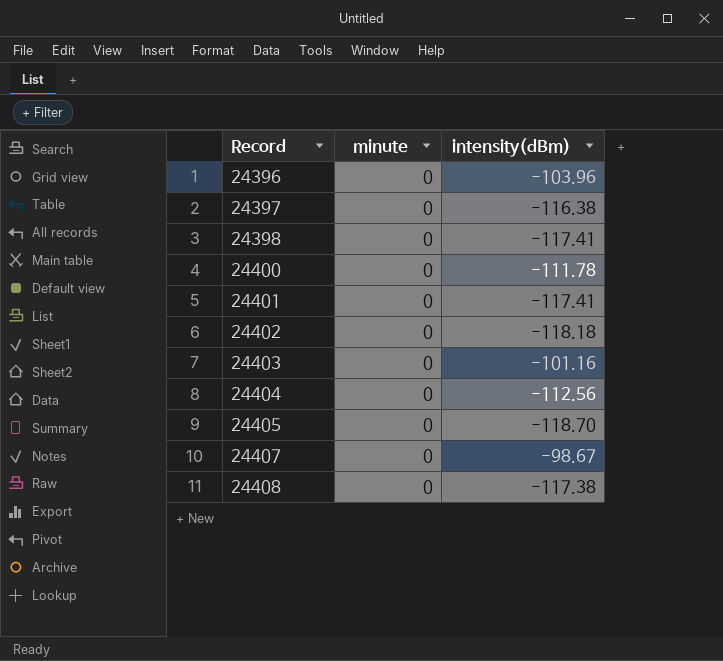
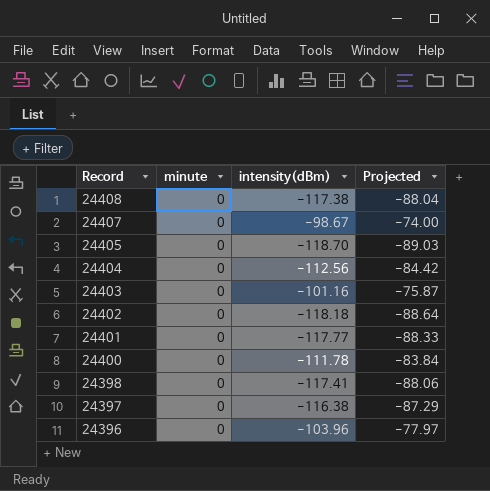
row order: Record ascending -> Record descending
column Projected | formula: none -> [intensity(dBm)] * 0.75
24401 | intensity(dBm): -117.41 -> -117.77

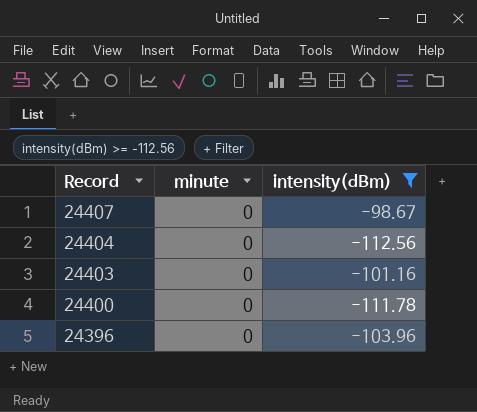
filter: none -> intensity(dBm) >= -112.56
column Projected | formula: [intensity(dBm)] * 0.75 -> none

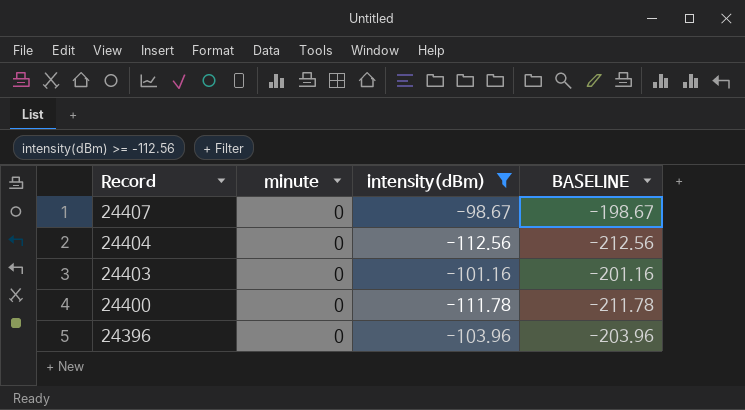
column BASELINE | formula: none -> [intensity(dBm)] - 100

